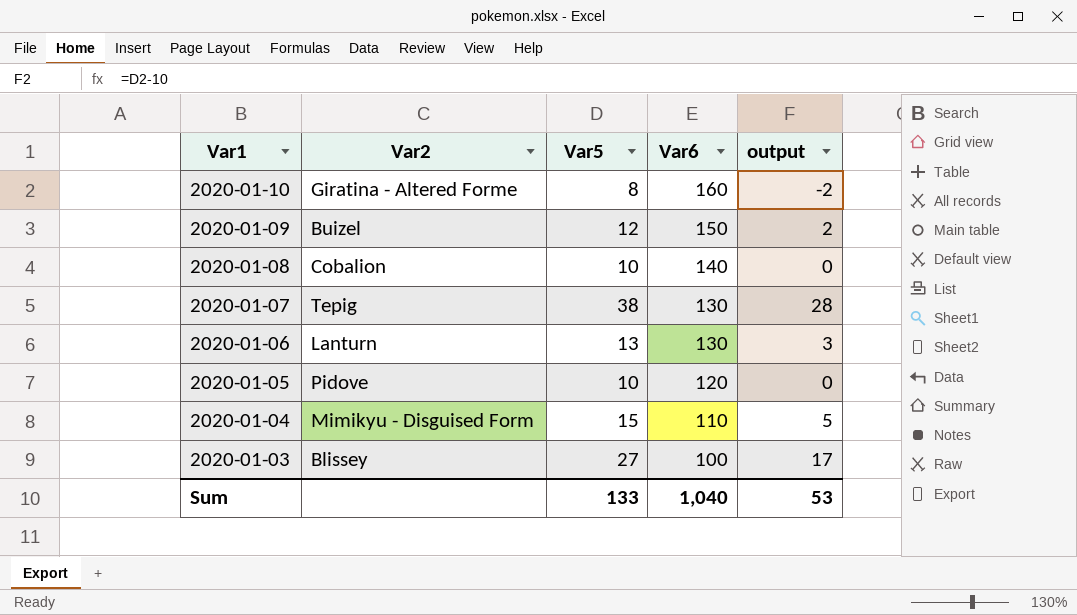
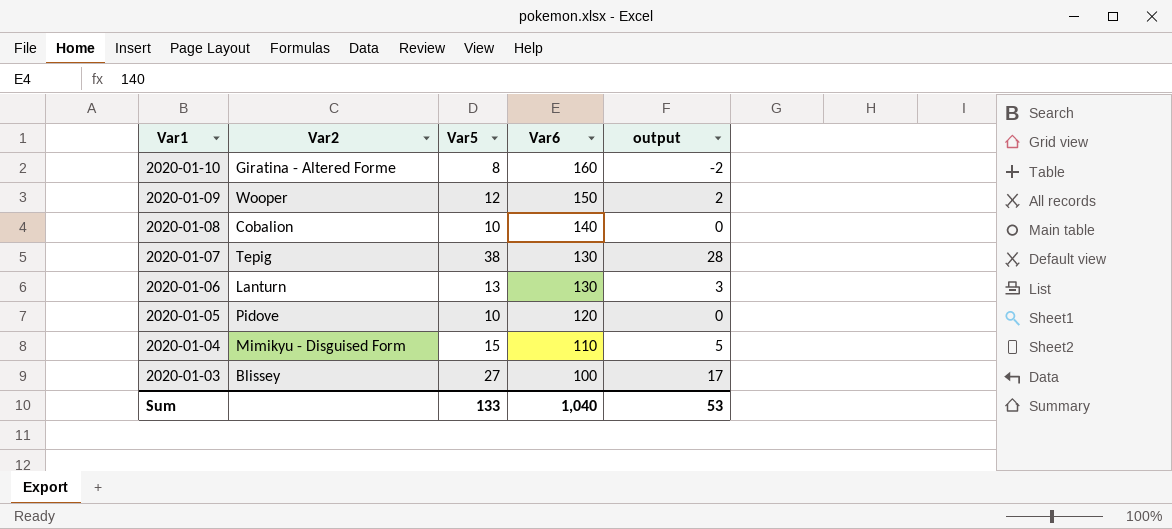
2020-01-09 | Var2: Buizel -> Wooper

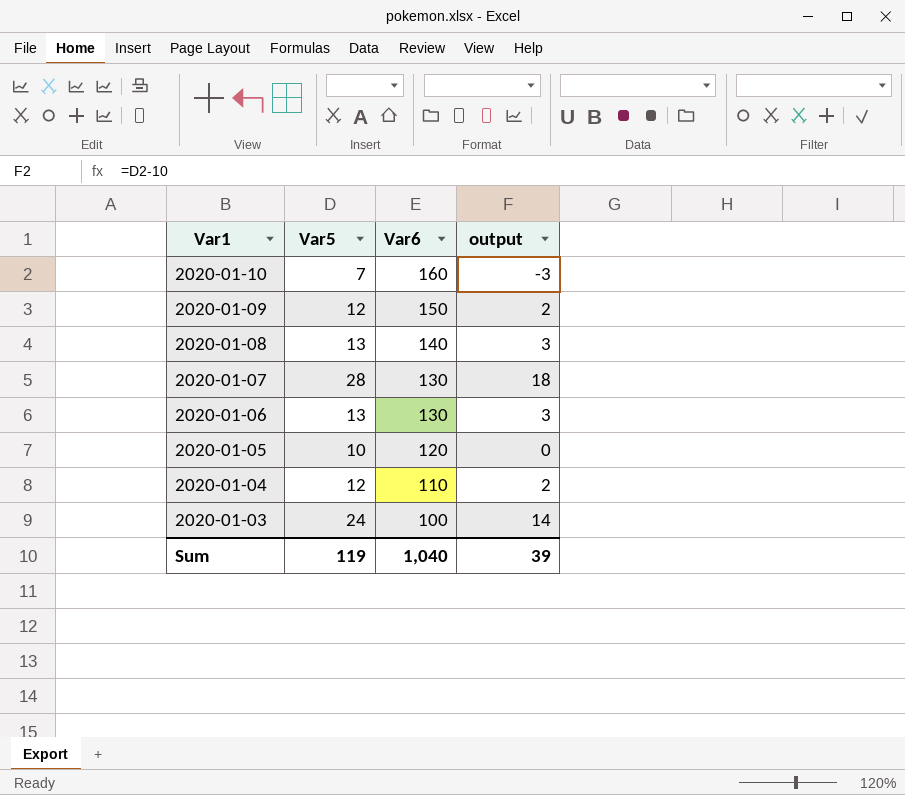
column Var2 | position: 2 -> none
2020-01-10 | Var5: 8 -> 7
2020-01-10 | output: -2 -> -3
2020-01-08 | Var5: 10 -> 13
2020-01-08 | output: 0 -> 3
2020-01-07 | Var5: 38 -> 28
2020-01-07 | output: 28 -> 18
2020-01-04 | Var5: 15 -> 12
2020-01-04 | output: 5 -> 2
2020-01-03 | Var5: 27 -> 24
2020-01-03 | output: 17 -> 14
Sum | Var5: 133 -> 119
Sum | output: 53 -> 39

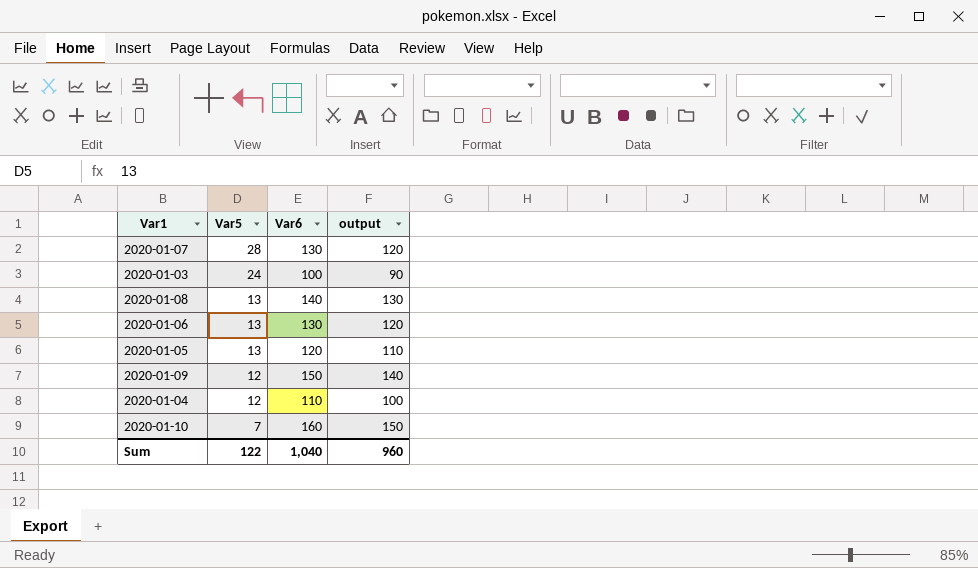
row order: Var1 descending -> Var5 descending
column output | formula: [Var5] - 10 -> [Var6] - 10
2020-01-05 | Var5: 10 -> 13
Sum | Var5: 119 -> 122
Sum | output: 39 -> 960

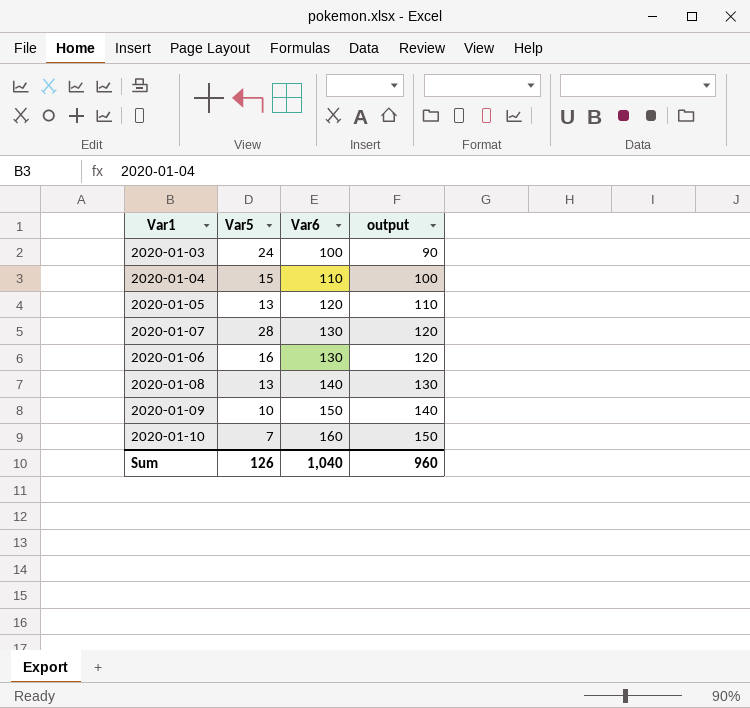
row order: Var5 descending -> Var6 ascending
2020-01-04 | Var5: 12 -> 15
2020-01-06 | Var5: 13 -> 16
2020-01-09 | Var5: 12 -> 10
Sum | Var5: 122 -> 126

